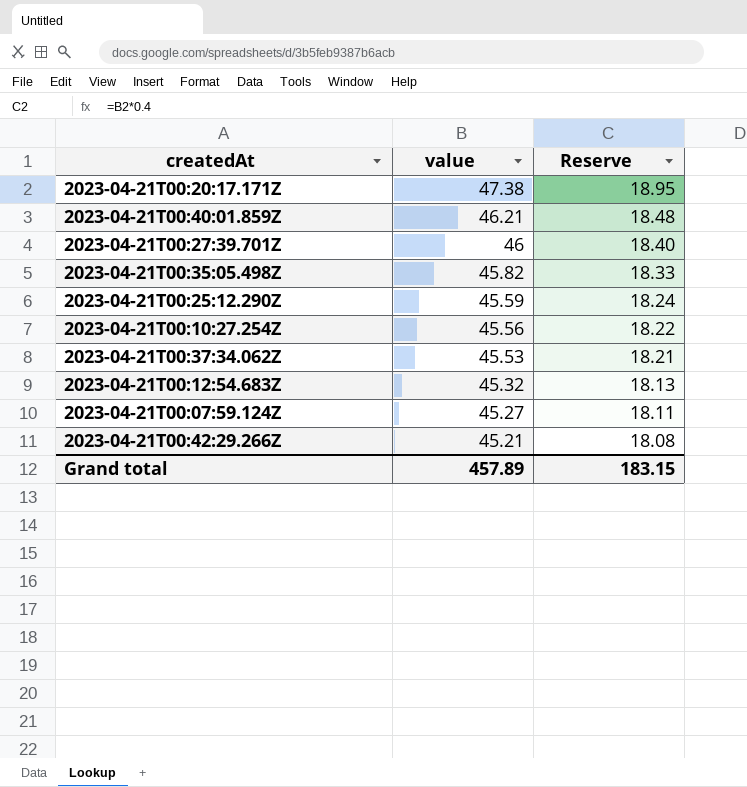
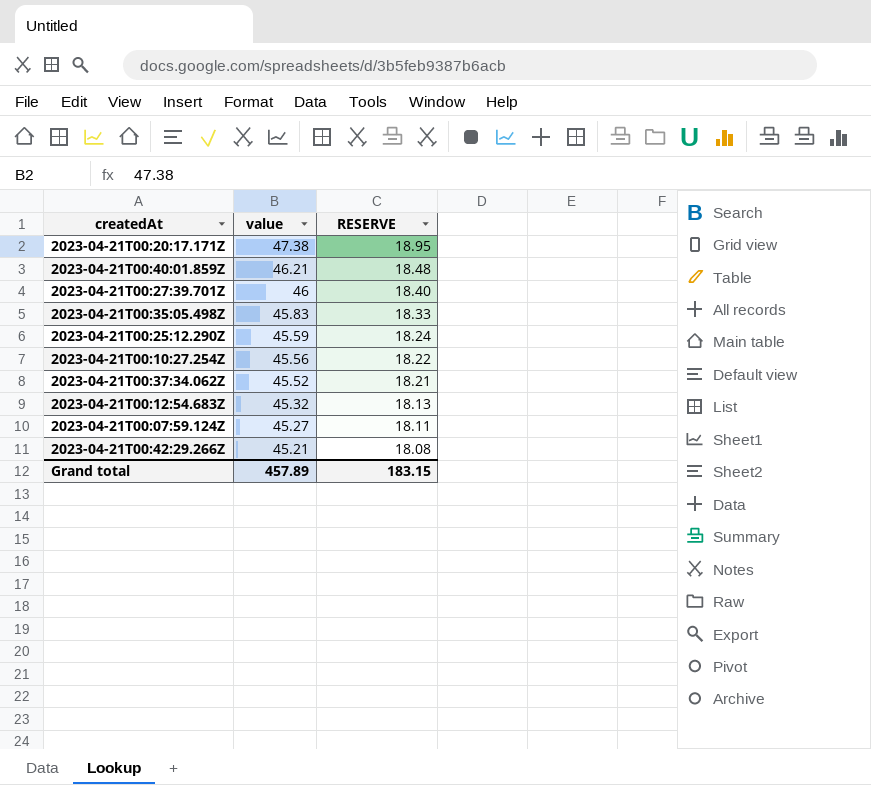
column name: Reserve -> RESERVE
2023-04-21T00:35:05.498Z | value: 45.82 -> 45.83
2023-04-21T00:37:34.062Z | value: 45.53 -> 45.52

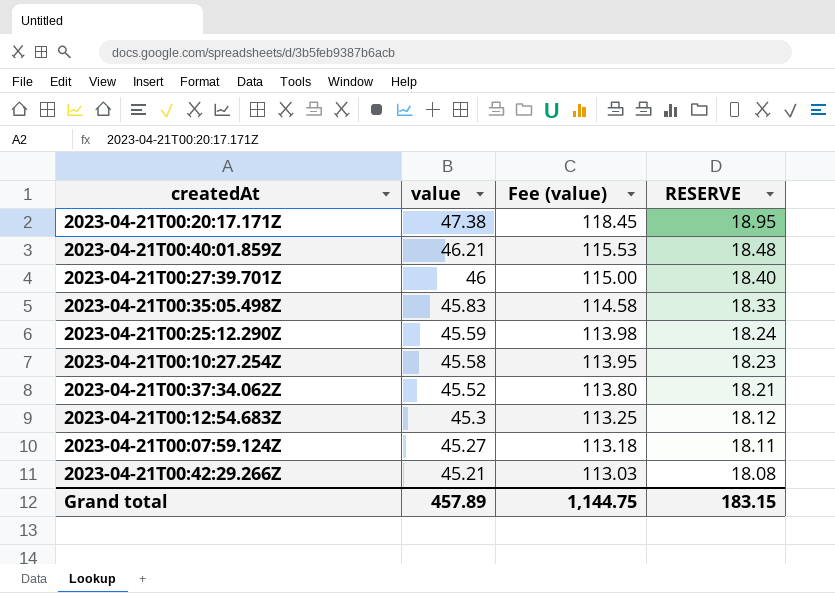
column Fee (value) | formula: none -> [value] * 2.5
2023-04-21T00:10:27.254Z | value: 45.56 -> 45.58
2023-04-21T00:10:27.254Z | RESERVE: 18.22 -> 18.23
2023-04-21T00:12:54.683Z | value: 45.32 -> 45.3
2023-04-21T00:12:54.683Z | RESERVE: 18.13 -> 18.12

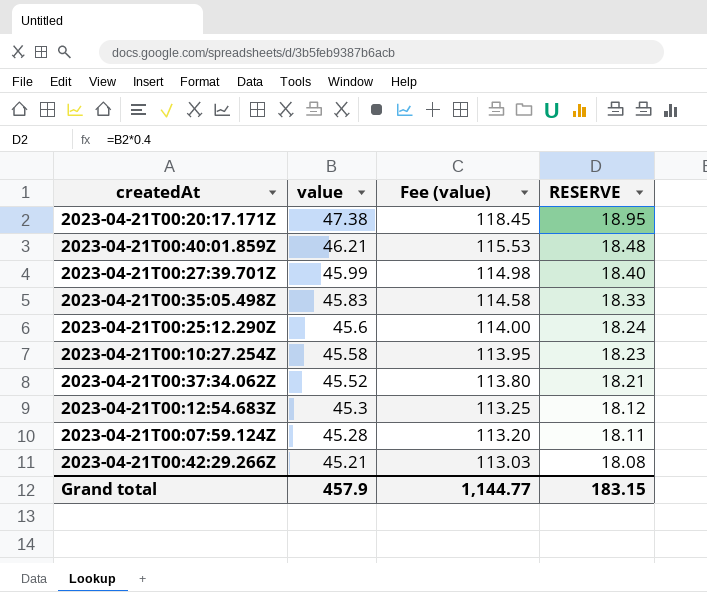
2023-04-21T00:27:39.701Z | value: 46 -> 45.99
2023-04-21T00:27:39.701Z | Fee (value): 115.00 -> 114.98
2023-04-21T00:25:12.290Z | value: 45.59 -> 45.6
2023-04-21T00:25:12.290Z | Fee (value): 113.98 -> 114.00
2023-04-21T00:07:59.124Z | value: 45.27 -> 45.28
2023-04-21T00:07:59.124Z | Fee (value): 113.18 -> 113.20
Grand total | value: 457.89 -> 457.9
Grand total | Fee (value): 1,144.75 -> 1,144.77

